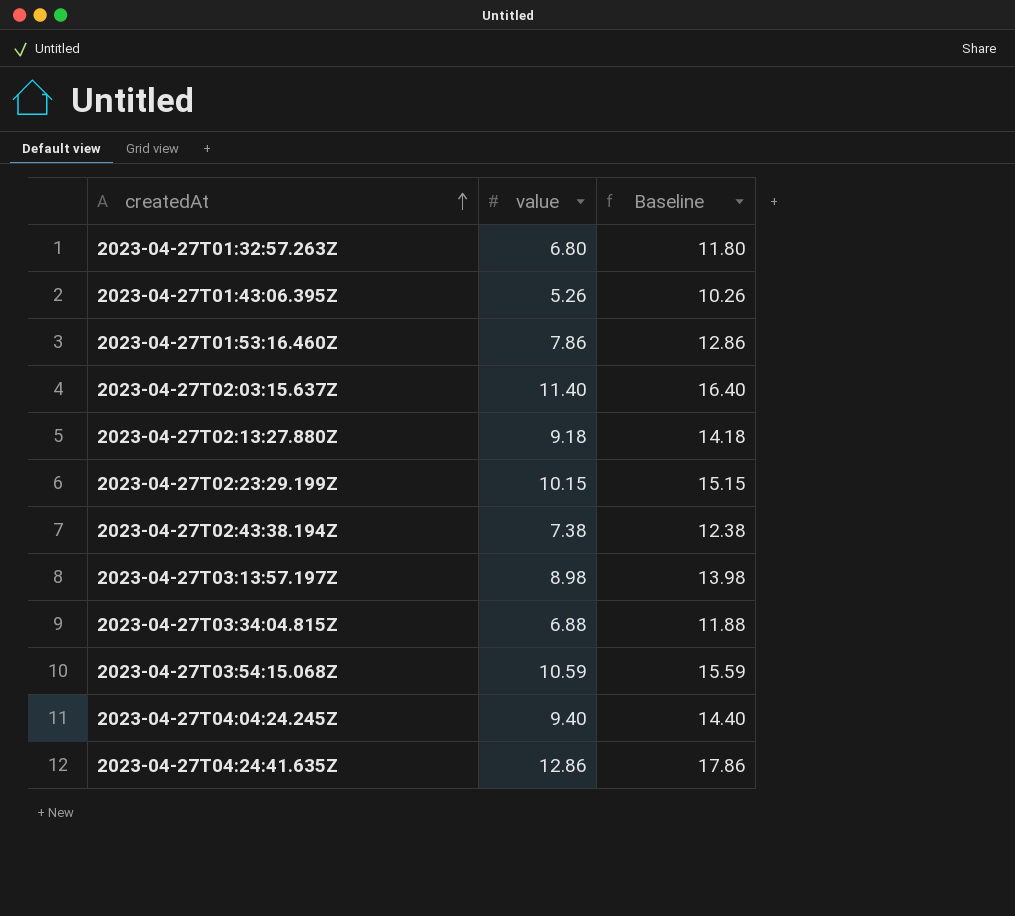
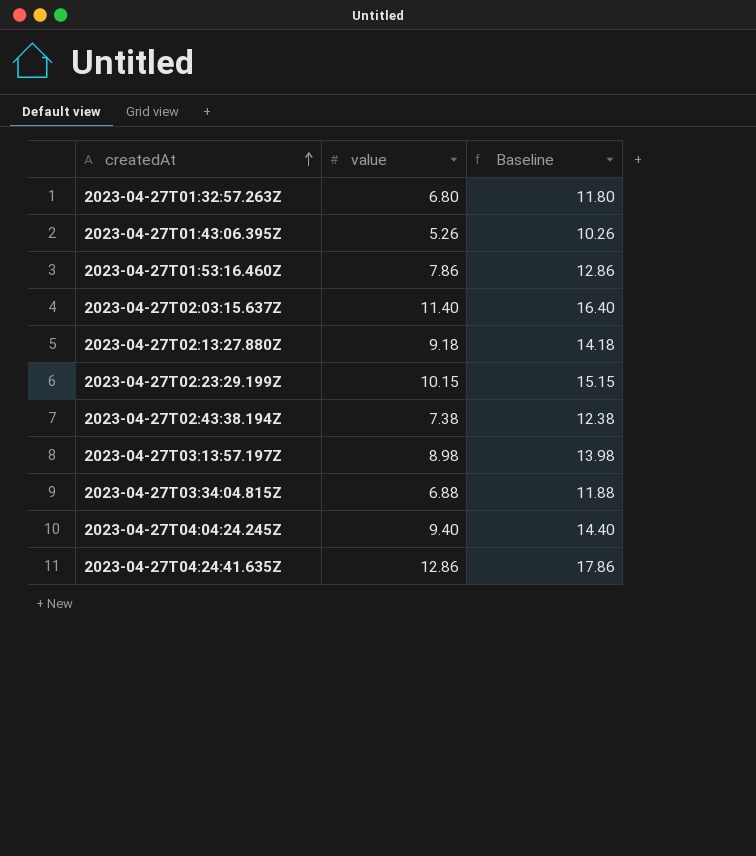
row 2023-04-27T03:54:15.068Z: 10.59 | 15.59 -> none

